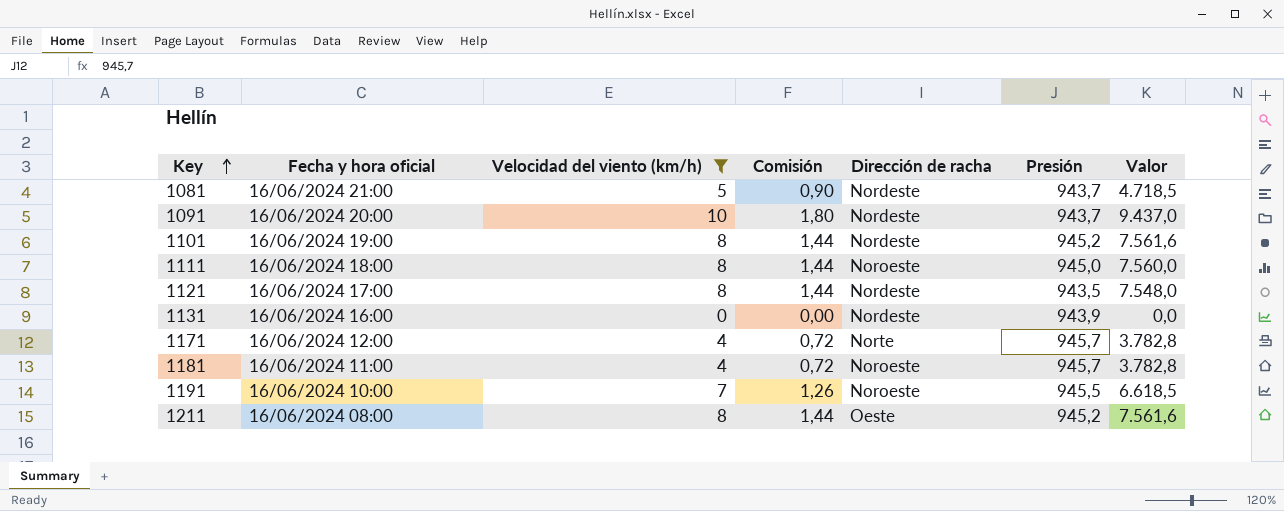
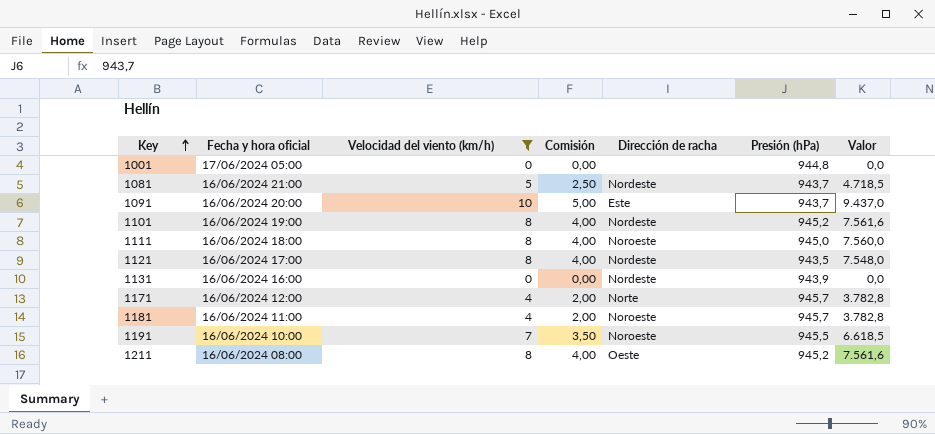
column Comisión | formula: [Velocidad del viento (km/h)] * 0,18 -> [Velocidad del viento (km/h)] * 0,5
column name: Presión -> Presión (hPa)
row 1001: none -> 17/06/2024 05:00 | 0 | 0,00 | none | 944,8 | 0,0
1091 | Dirección de racha: Nordeste -> Este

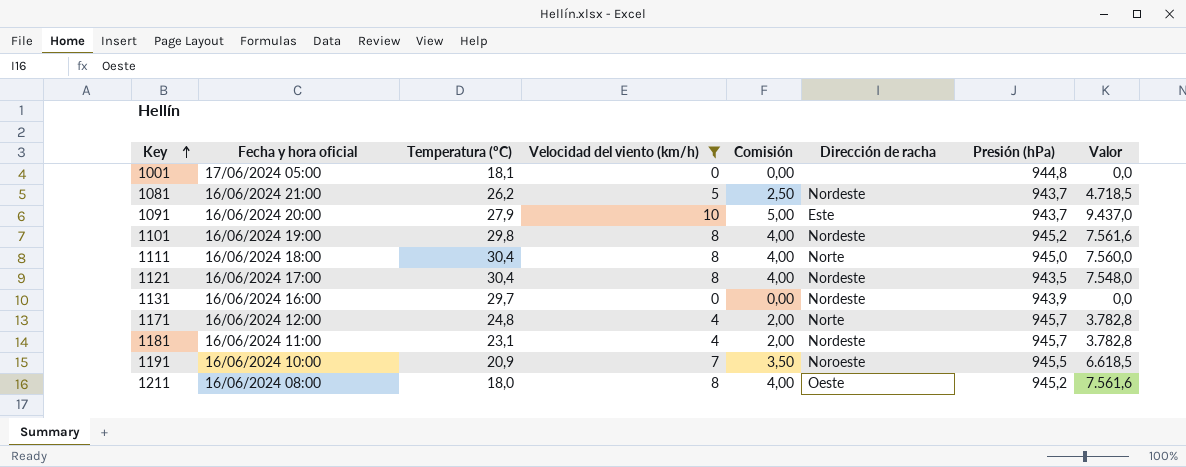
column Temperatura (ºC) | position: none -> 3
1111 | Dirección de racha: Noroeste -> Norte
1181 | Dirección de racha: Noroeste -> Nordeste

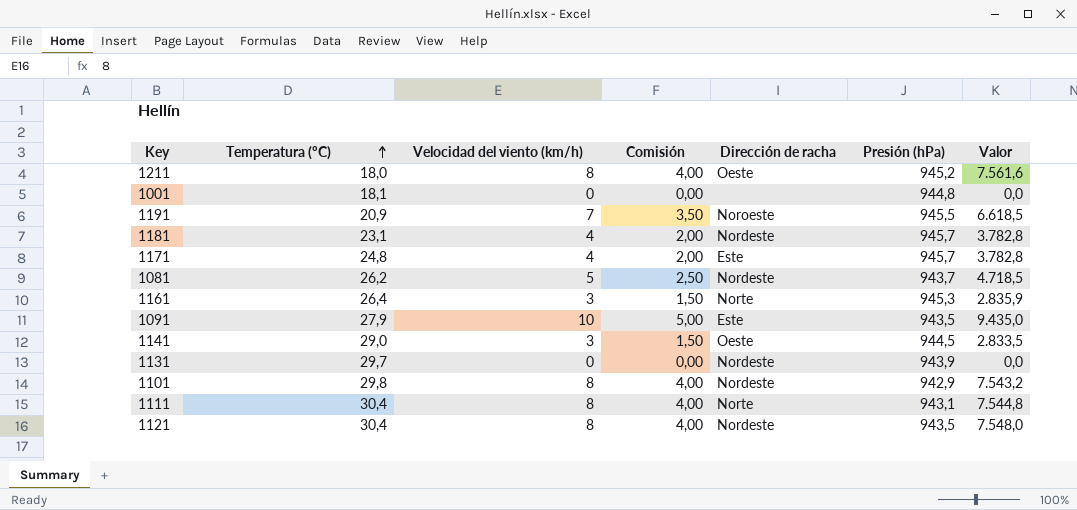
filter: Velocidad del viento (km/h) != 3 -> none
row order: Key ascending -> Temperatura (ºC) ascending
column Fecha y hora oficial | position: 2 -> none
1171 | Dirección de racha: Norte -> Este
1091 | Presión (hPa): 943,7 -> 943,5
1091 | Valor: 9.437,0 -> 9.435,0
1101 | Presión (hPa): 945,2 -> 942,9
1101 | Valor: 7.561,6 -> 7.543,2
1111 | Presión (hPa): 945,0 -> 943,1
1111 | Valor: 7.560,0 -> 7.544,8

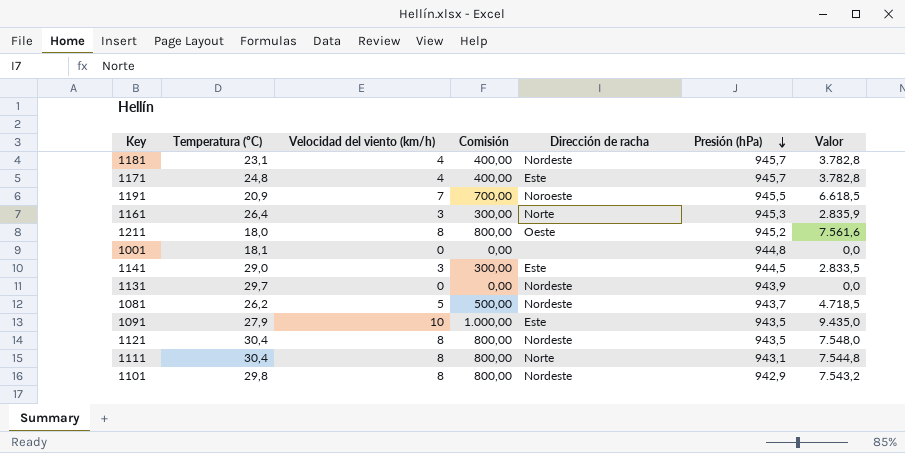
row order: Temperatura (ºC) ascending -> Presión (hPa) descending
column Comisión | formula: [Velocidad del viento (km/h)] * 0,5 -> [Velocidad del viento (km/h)] * 100
1141 | Dirección de racha: Oeste -> Este

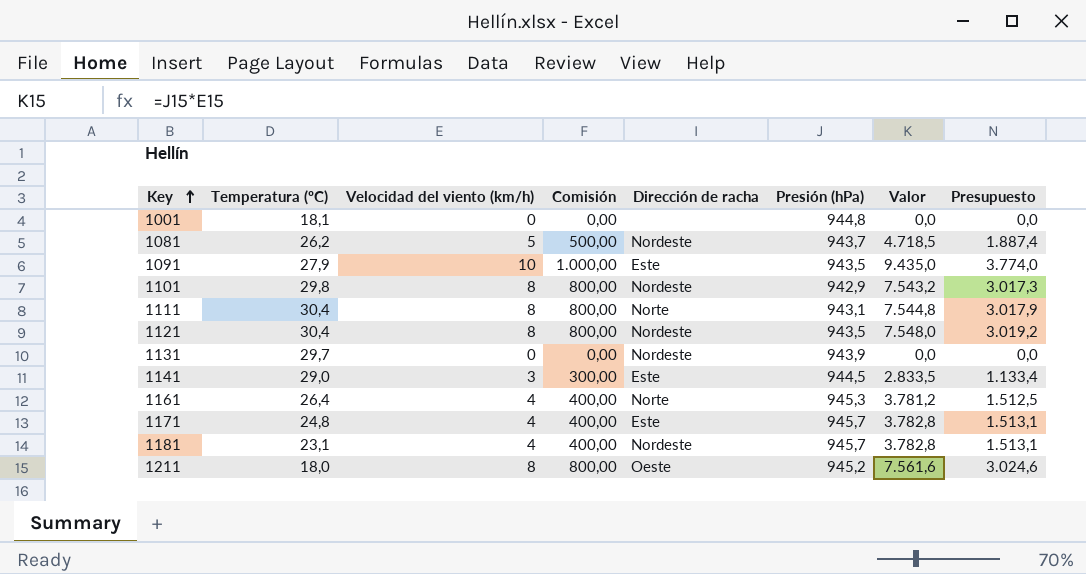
row order: Presión (hPa) descending -> Key ascending
column Presupuesto | formula: none -> [Valor] * 0,4
row 1191: 20,9 | 7 | 700,00 | Noroeste | 945,5 | 6.618,5 -> none
1161 | Velocidad del viento (km/h): 3 -> 4
1161 | Comisión: 300,00 -> 400,00
1161 | Valor: 2.835,9 -> 3.781,2

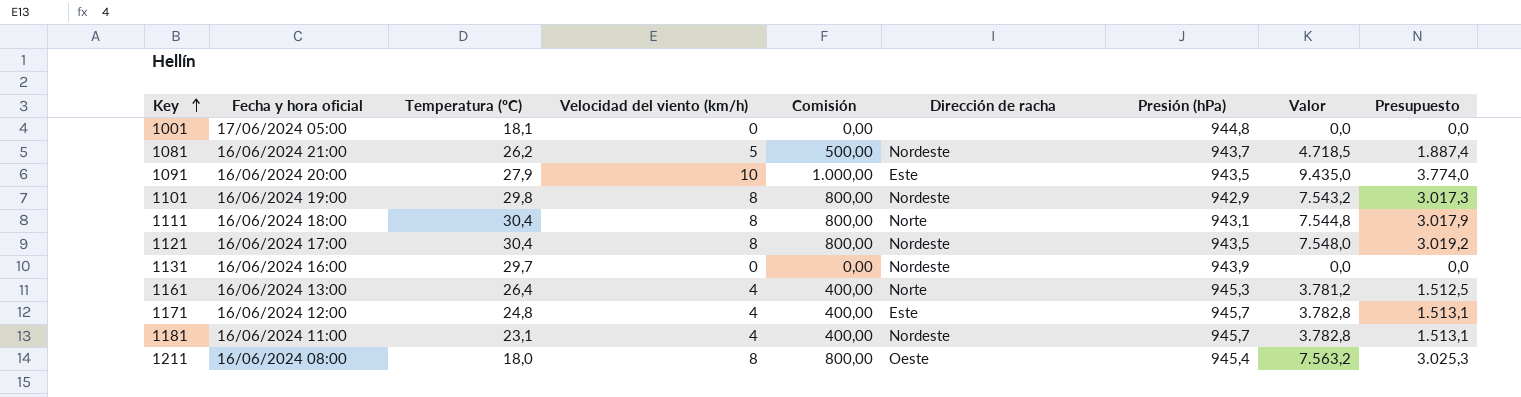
column Fecha y hora oficial | position: none -> 2
row 1141: 29,0 | 3 | 300,00 | Este | 944,5 | 2.833,5 | 1.133,4 -> none
1211 | Presión (hPa): 945,2 -> 945,4
1211 | Valor: 7.561,6 -> 7.563,2
1211 | Presupuesto: 3.024,6 -> 3.025,3

